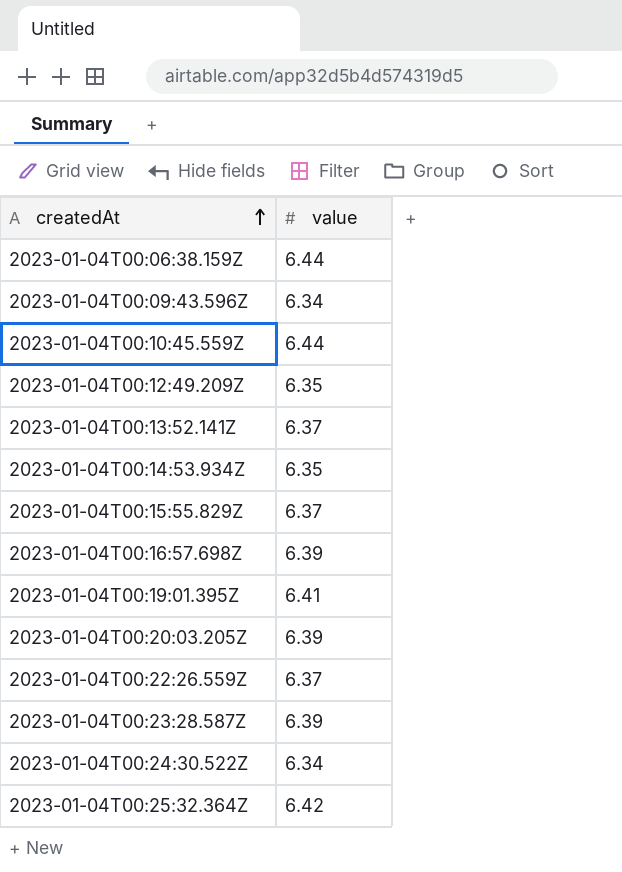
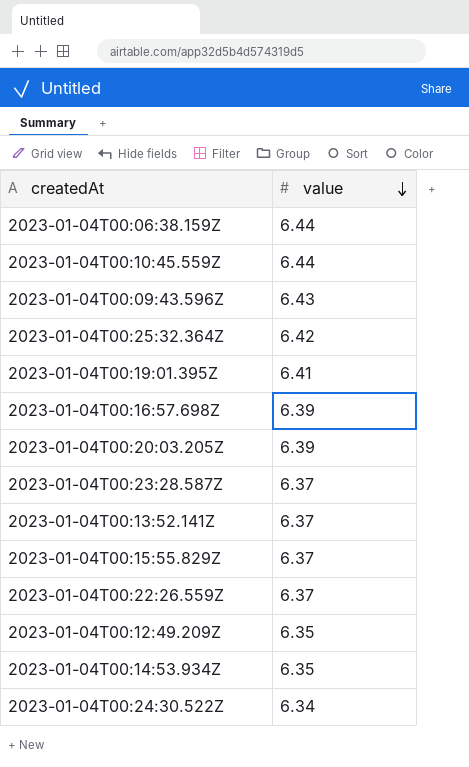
row order: createdAt ascending -> value descending
2023-01-04T00:09:43.596Z | value: 6.34 -> 6.43
2023-01-04T00:23:28.587Z | value: 6.39 -> 6.37

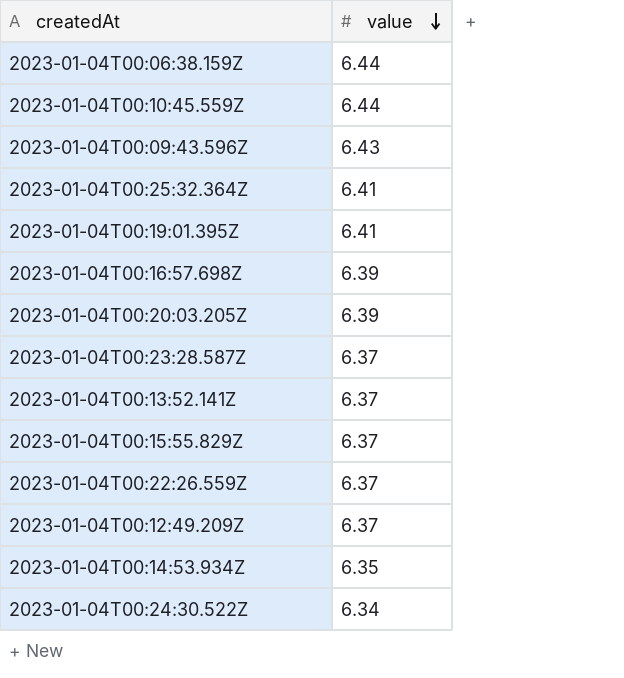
2023-01-04T00:25:32.364Z | value: 6.42 -> 6.41
2023-01-04T00:12:49.209Z | value: 6.35 -> 6.37

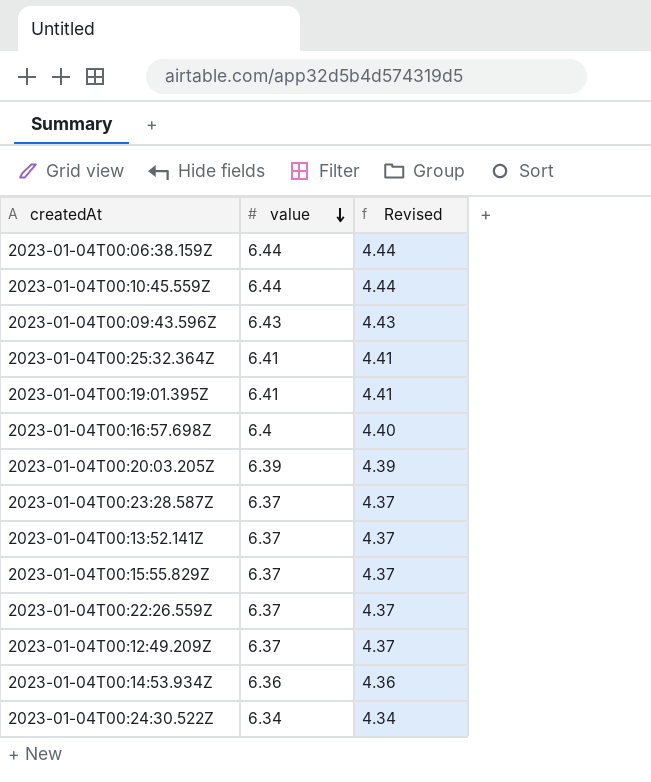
column Revised | formula: none -> [value] - 2
2023-01-04T00:16:57.698Z | value: 6.39 -> 6.4
2023-01-04T00:14:53.934Z | value: 6.35 -> 6.36

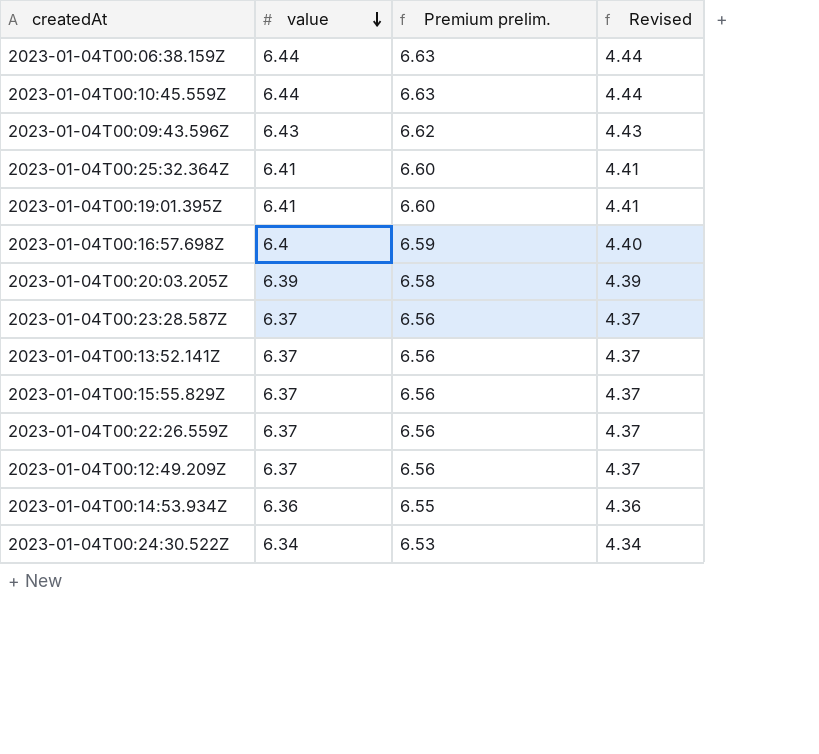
column Premium prelim. | formula: none -> [value] * 1.03

